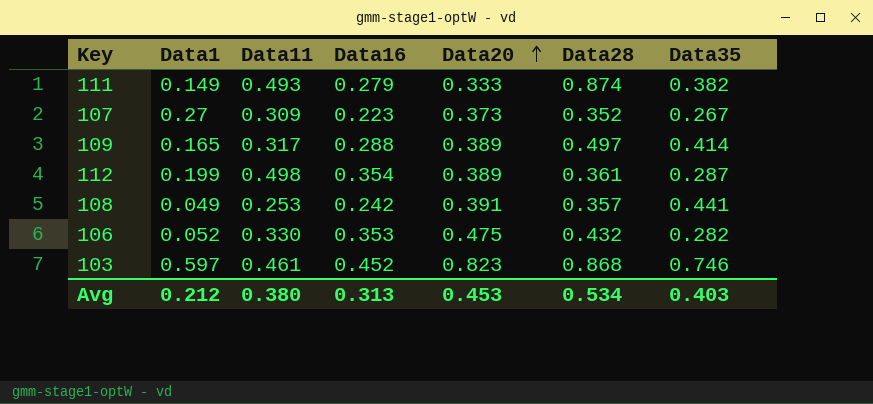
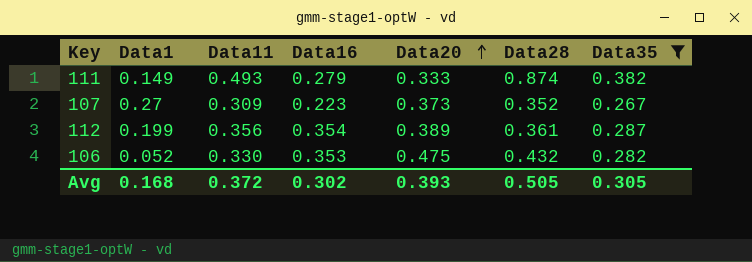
filter: none -> Data35 <= 0.382
112 | Data11: 0.498 -> 0.356
Avg | Data1: 0.212 -> 0.168
Avg | Data11: 0.380 -> 0.372
Avg | Data16: 0.313 -> 0.302
Avg | Data20: 0.453 -> 0.393
Avg | Data28: 0.534 -> 0.505
Avg | Data35: 0.403 -> 0.305

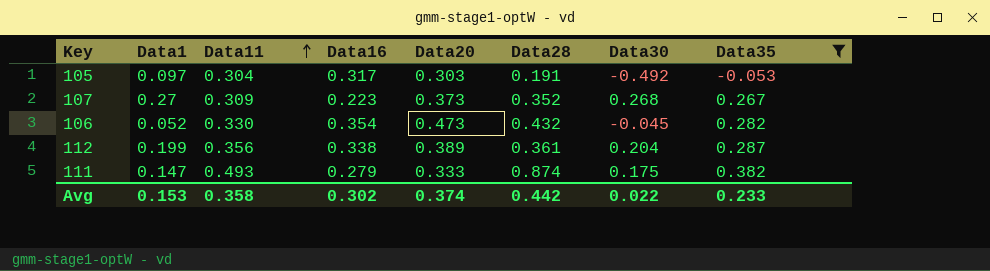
row order: Data20 ascending -> Data11 ascending
column Data30 | position: none -> 7
row 105: none -> 0.097 | 0.304 | 0.317 | 0.303 | 0.191 | -0.492 | -0.053
106 | Data16: 0.353 -> 0.354
106 | Data20: 0.475 -> 0.473
112 | Data16: 0.354 -> 0.338
111 | Data1: 0.149 -> 0.147
Avg | Data1: 0.168 -> 0.153
Avg | Data11: 0.372 -> 0.358
Avg | Data20: 0.393 -> 0.374
Avg | Data28: 0.505 -> 0.442
Avg | Data35: 0.305 -> 0.233

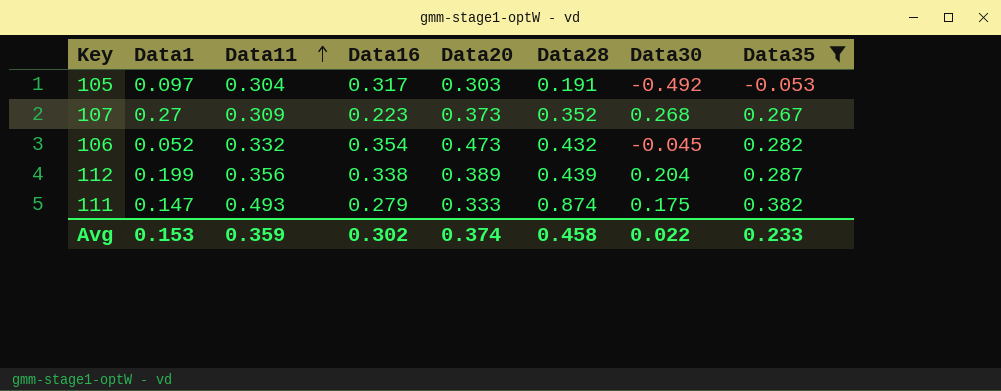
106 | Data11: 0.330 -> 0.332
112 | Data28: 0.361 -> 0.439
Avg | Data11: 0.358 -> 0.359
Avg | Data28: 0.442 -> 0.458

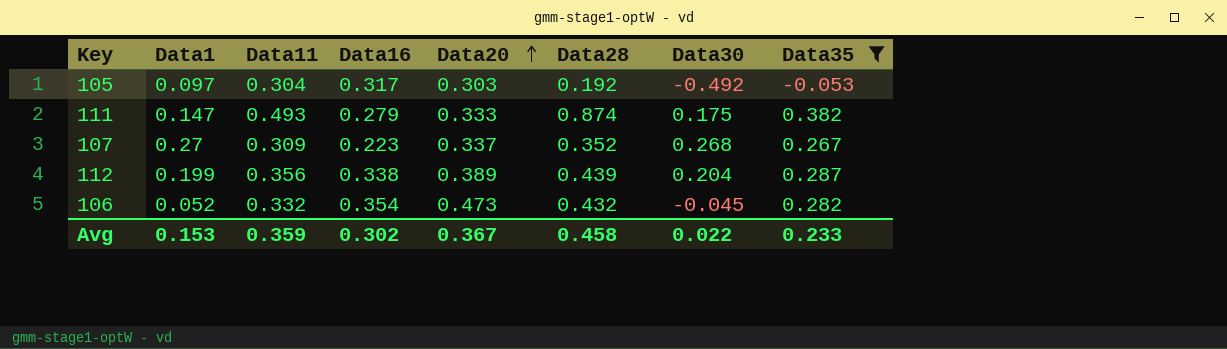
row order: Data11 ascending -> Data20 ascending
105 | Data28: 0.191 -> 0.192
107 | Data20: 0.373 -> 0.337
Avg | Data20: 0.374 -> 0.367

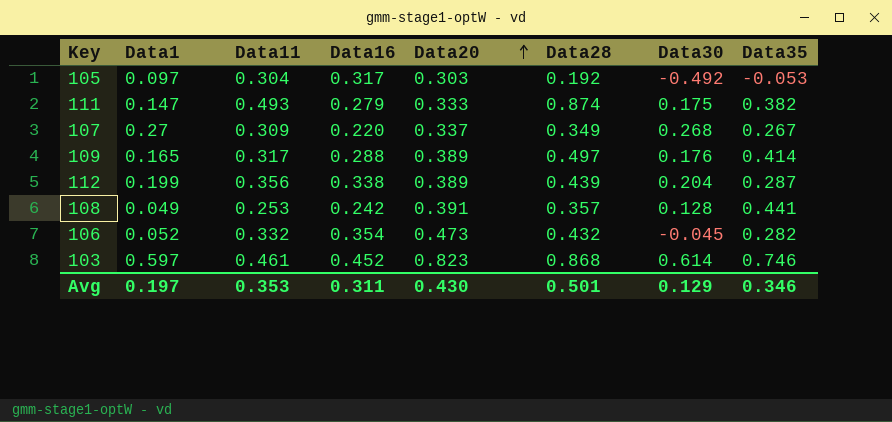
filter: Data35 <= 0.382 -> none
107 | Data16: 0.223 -> 0.220
107 | Data28: 0.352 -> 0.349
Avg | Data1: 0.153 -> 0.197
Avg | Data11: 0.359 -> 0.353
Avg | Data16: 0.302 -> 0.311
Avg | Data20: 0.367 -> 0.430
Avg | Data28: 0.458 -> 0.501
Avg | Data30: 0.022 -> 0.129
Avg | Data35: 0.233 -> 0.346

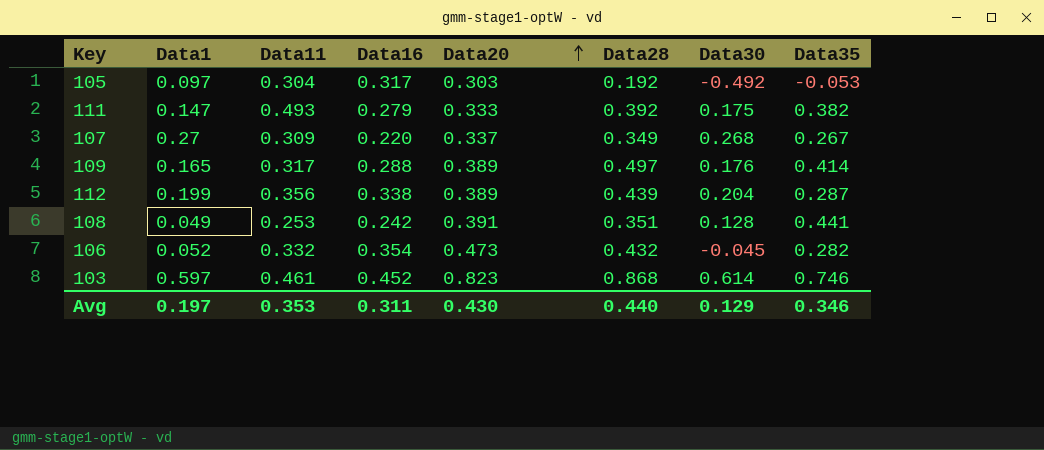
111 | Data28: 0.874 -> 0.392
108 | Data28: 0.357 -> 0.351
Avg | Data28: 0.501 -> 0.440

